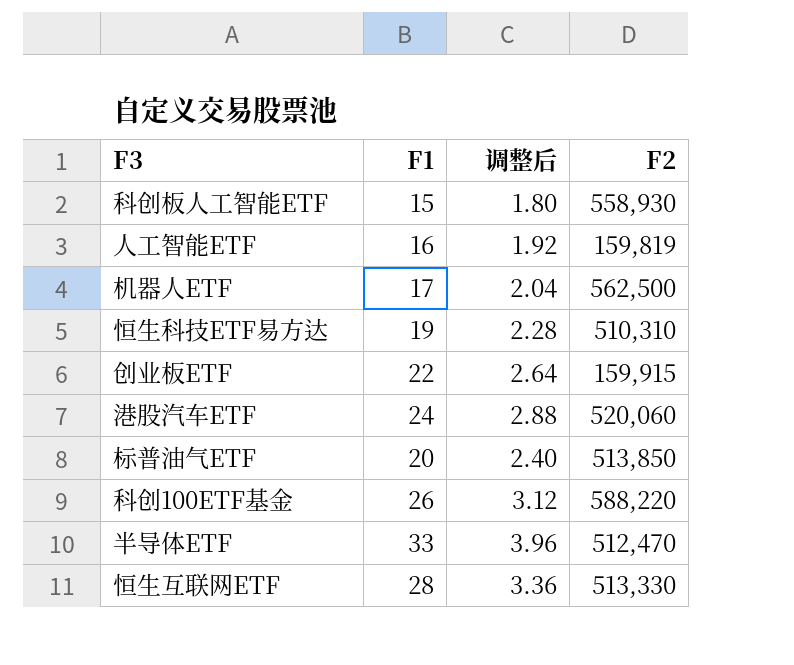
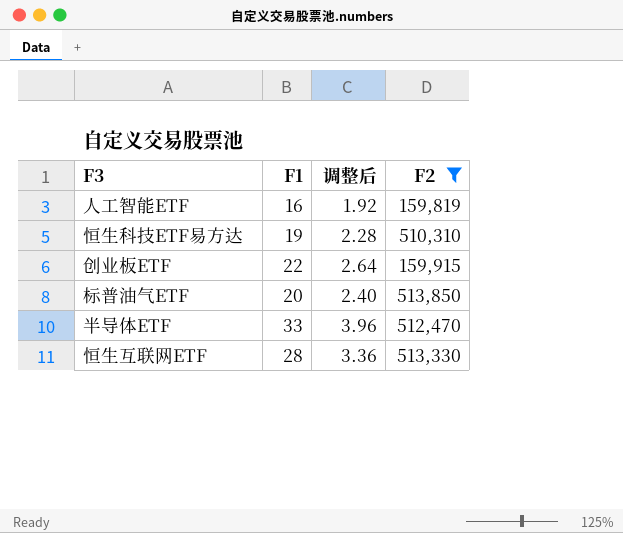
filter: none -> F2 <= 513,850

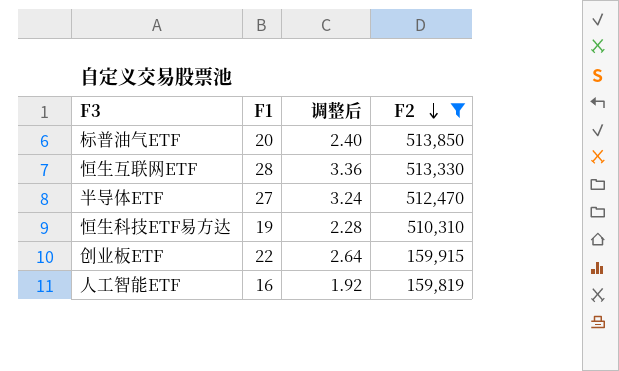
row order: none -> F2 descending
半导体ETF | F1: 33 -> 27
半导体ETF | 调整后: 3.96 -> 3.24

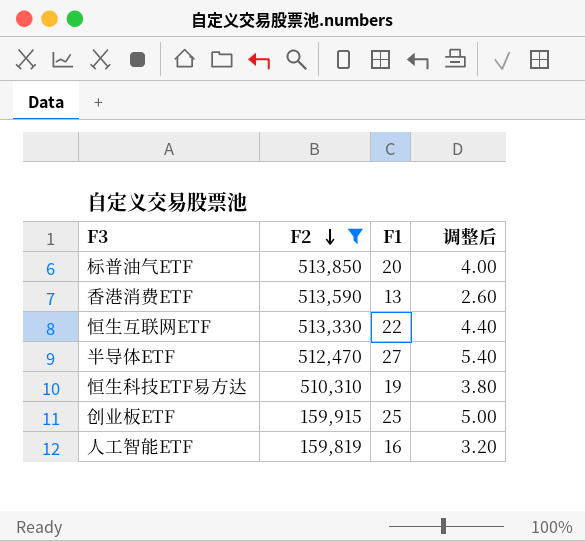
column F2 | position: 4 -> 2
column 调整后 | formula: [F1] * 0.12 -> [F1] * 0.2
row 香港消费ETF: none -> 513,590 | 13 | 2.60
恒生互联网ETF | F1: 28 -> 22
创业板ETF | F1: 22 -> 25

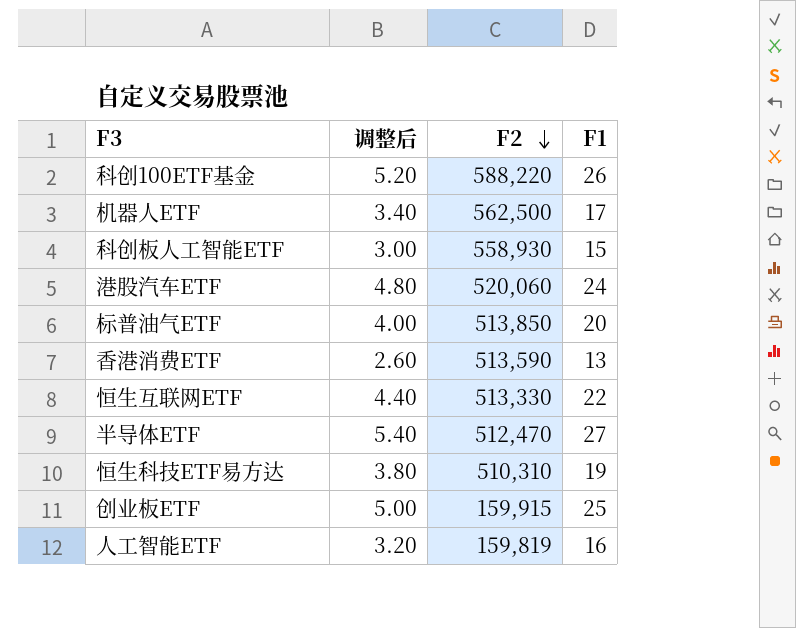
filter: F2 <= 513,850 -> none
column 调整后 | position: 4 -> 2

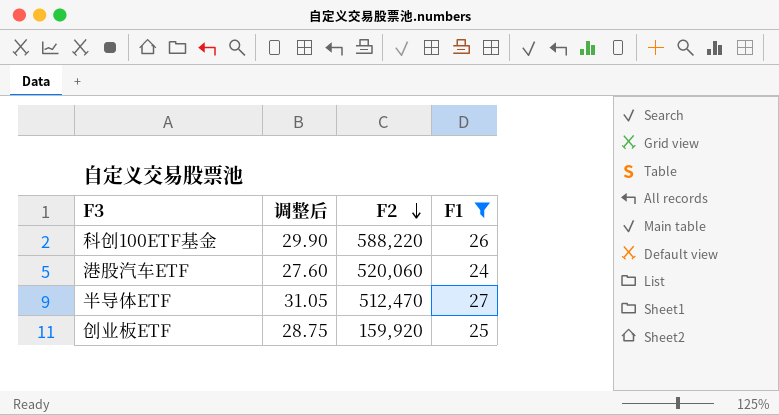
filter: none -> F1 >= 24
column 调整后 | formula: [F1] * 0.2 -> [F1] * 1.15
创业板ETF | F2: 159,915 -> 159,920

